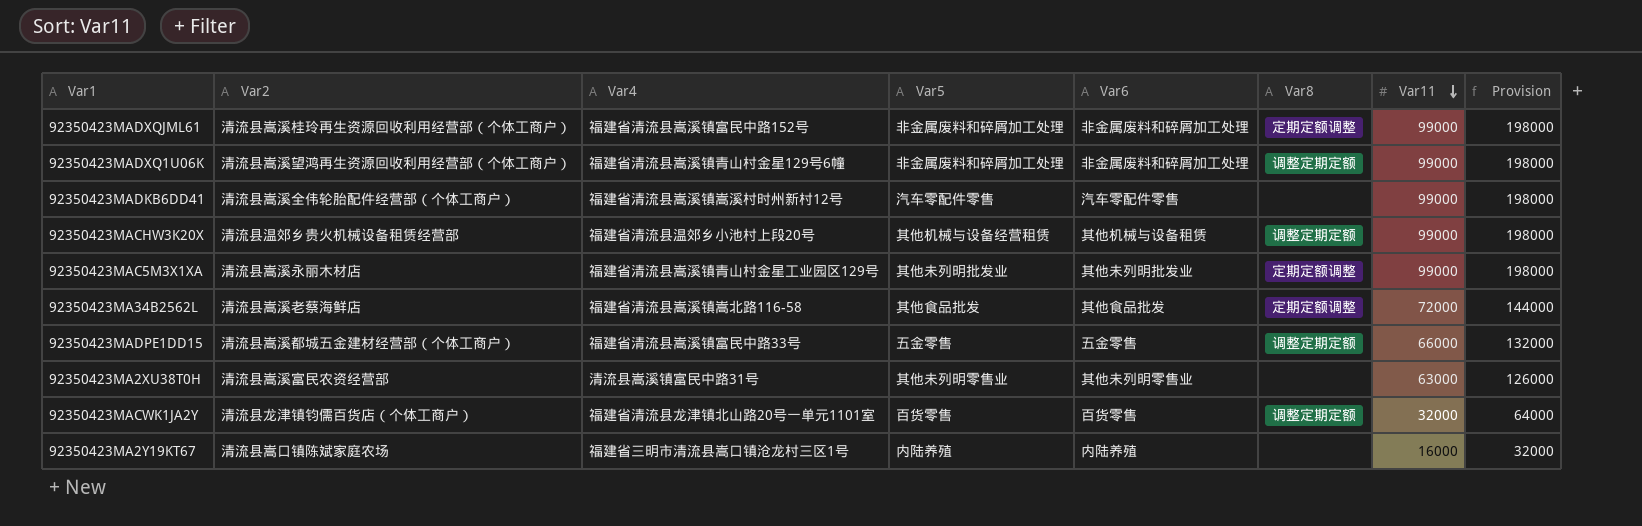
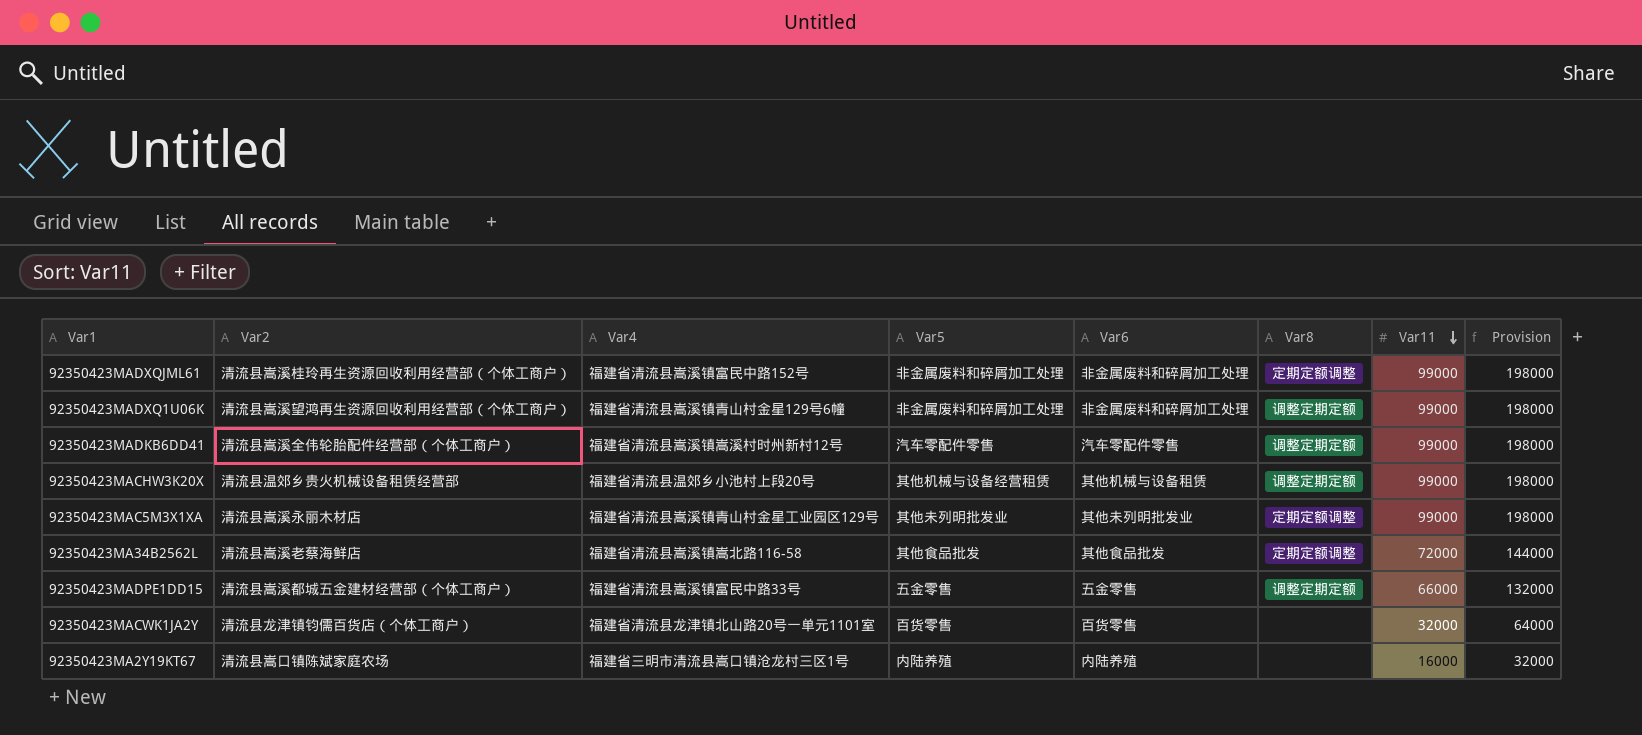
row 92350423MA2XU38T0H: 清流县嵩溪富民农资经营部 | 清流县嵩溪镇富民中路31号 | 其他未列明零售业 | 其他未列明零售业 | none | 63000 | 126000 -> none
92350423MADKB6DD41 | Var8: none -> 调整定期定额
92350423MACWK1JA2Y | Var8: 调整定期定额 -> none

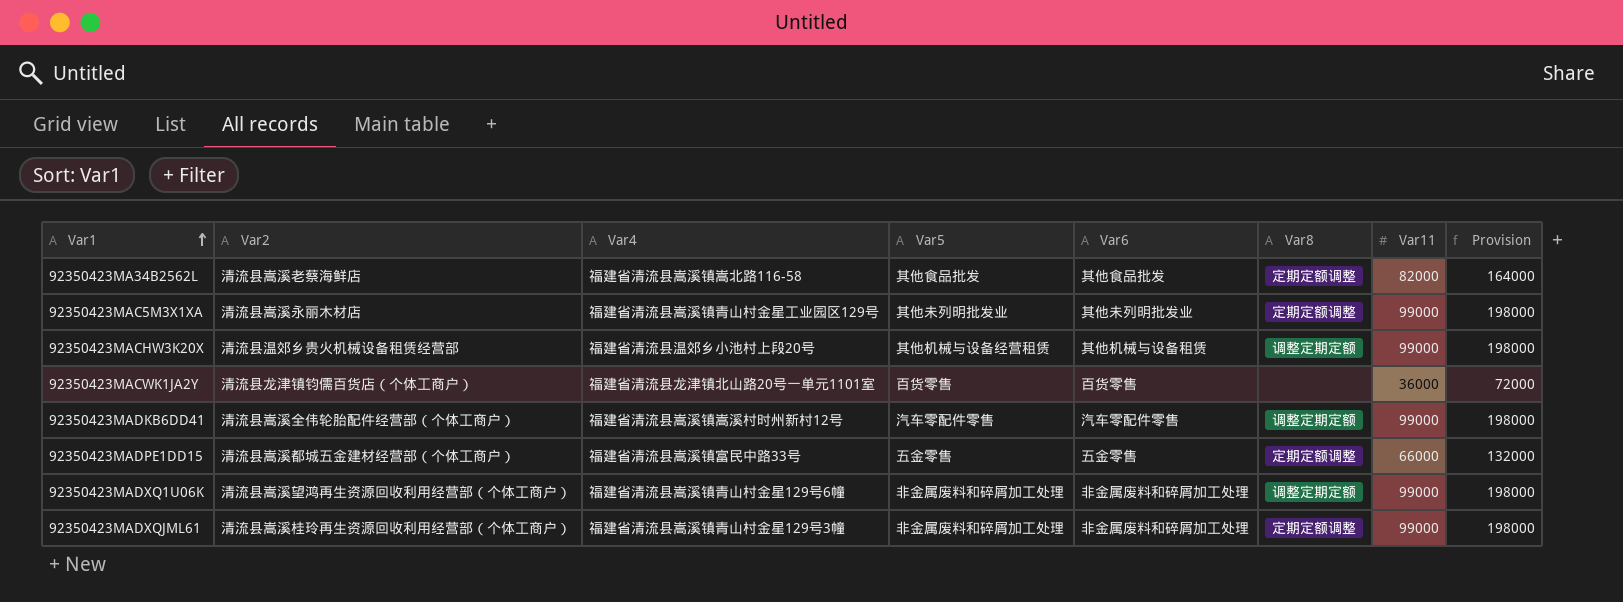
row order: Var11 descending -> Var1 ascending
row 92350423MA2Y19KT67: 清流县嵩口镇陈斌家庭农场 | 福建省三明市清流县嵩口镇沧龙村三区1号 | 内陆养殖 | 内陆养殖 | none | 16000 | 32000 -> none
92350423MA34B2562L | Var11: 72000 -> 82000
92350423MA34B2562L | Provision: 144000 -> 164000
92350423MACWK1JA2Y | Var11: 32000 -> 36000
92350423MACWK1JA2Y | Provision: 64000 -> 72000
92350423MADPE1DD15 | Var8: 调整定期定额 -> 定期定额调整
92350423MADXQJML61 | Var4: 福建省清流县嵩溪镇富民中路152号 -> 福建省清流县嵩溪镇青山村金星129号3幢

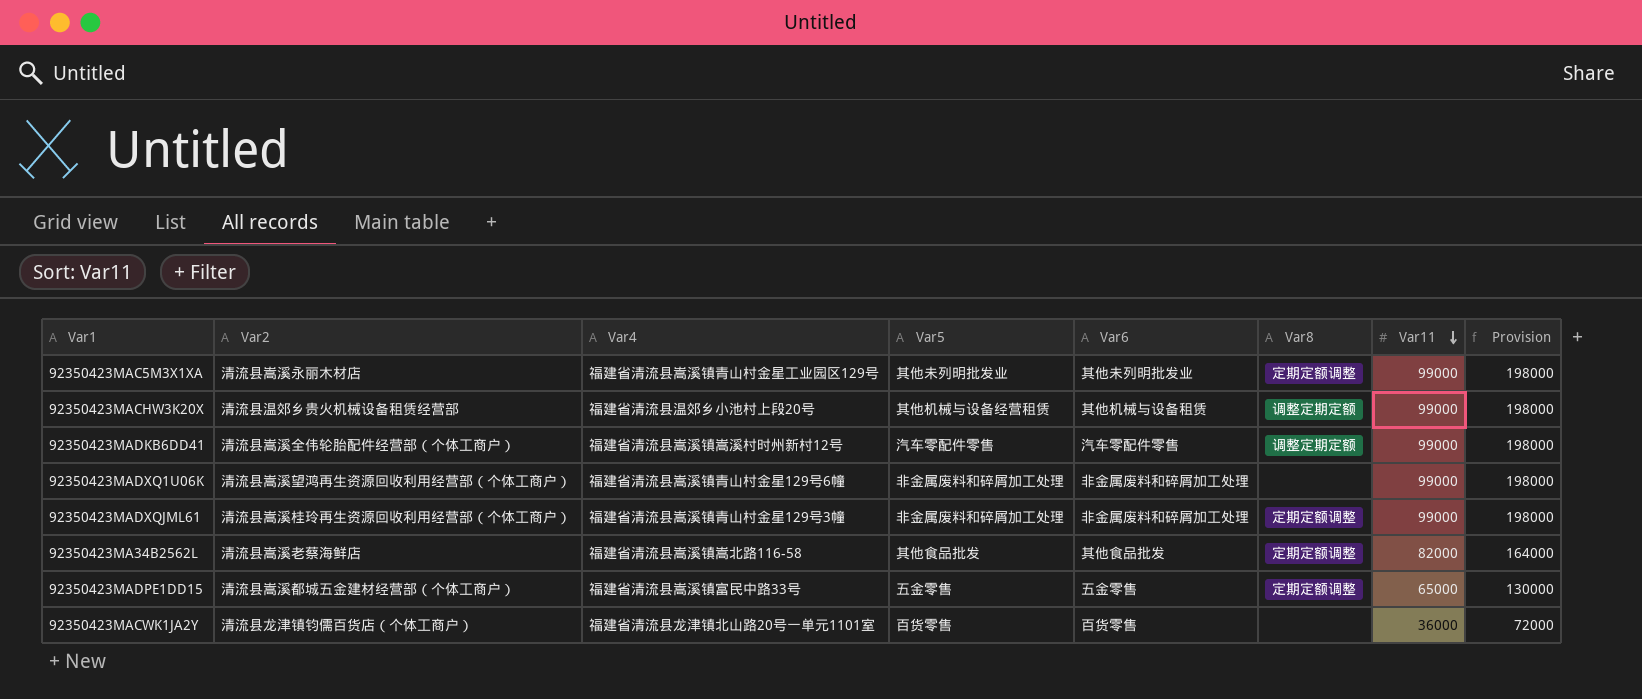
row order: Var1 ascending -> Var11 descending
92350423MADXQ1U06K | Var8: 调整定期定额 -> none
92350423MADPE1DD15 | Var11: 66000 -> 65000
92350423MADPE1DD15 | Provision: 132000 -> 130000

